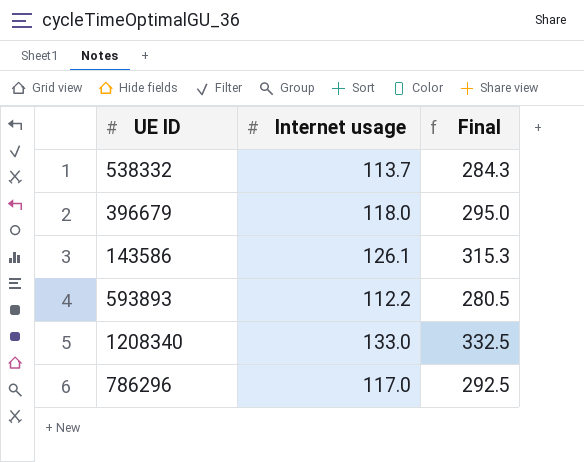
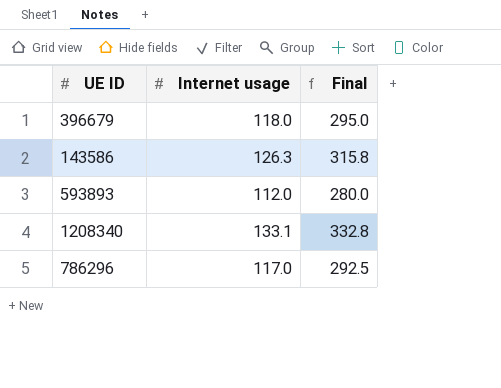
row 538332: 113.7 | 284.3 -> none
143586 | Internet usage: 126.1 -> 126.3
143586 | Final: 315.3 -> 315.8
593893 | Internet usage: 112.2 -> 112.0
593893 | Final: 280.5 -> 280.0
1208340 | Internet usage: 133.0 -> 133.1
1208340 | Final: 332.5 -> 332.8

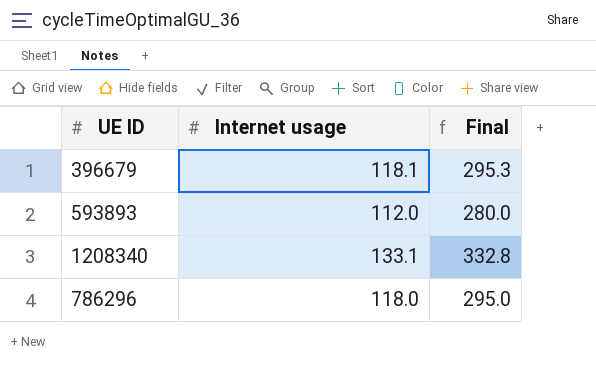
row 143586: 126.3 | 315.8 -> none
396679 | Internet usage: 118.0 -> 118.1
396679 | Final: 295.0 -> 295.3
786296 | Internet usage: 117.0 -> 118.0
786296 | Final: 292.5 -> 295.0

